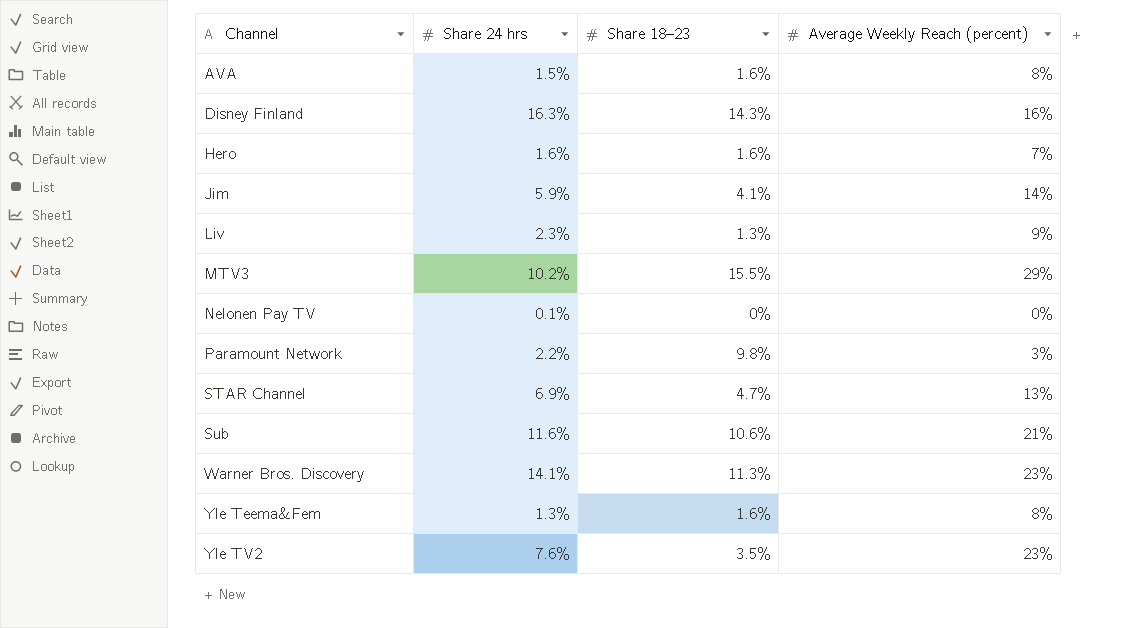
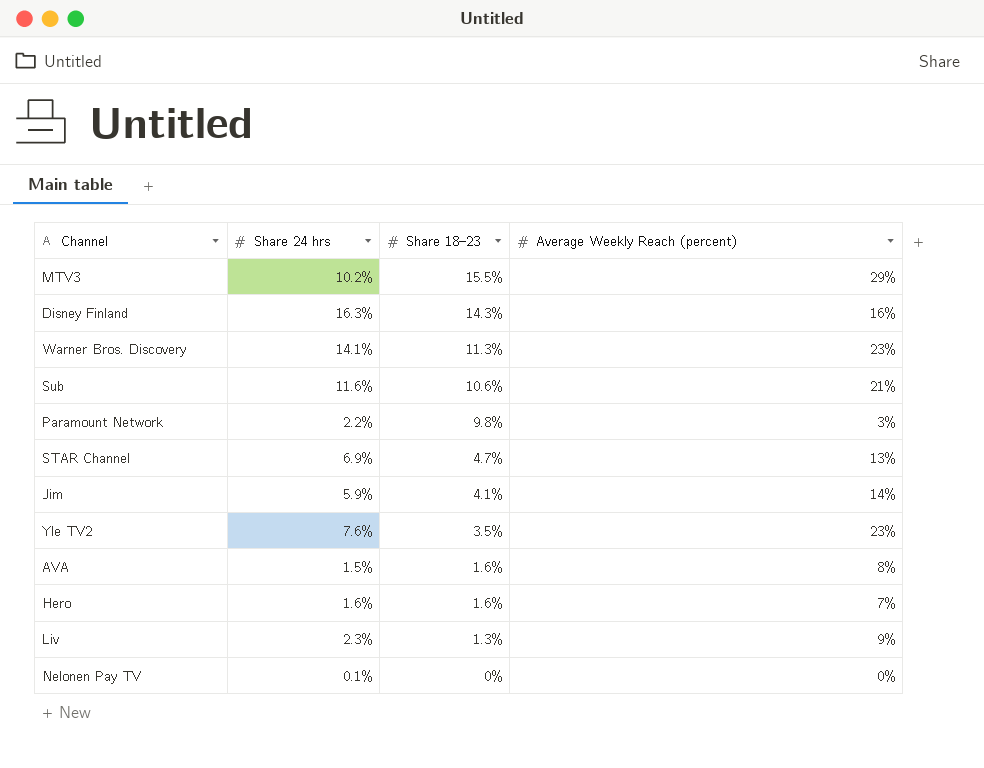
row order: Channel ascending -> Share 18–23 descending
row Yle Teema&Fem: 1.3% | 1.6% | 8% -> none

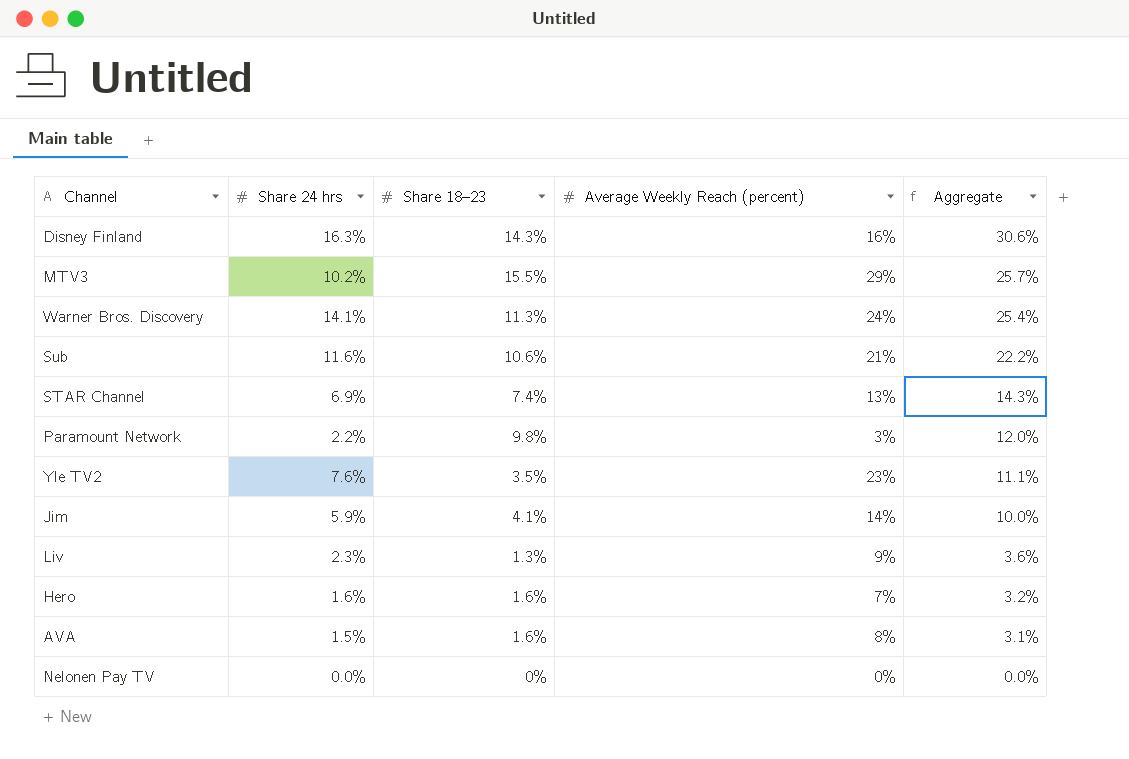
row order: Share 18–23 descending -> Aggregate descending
column Aggregate | formula: none -> [Share 24 hrs] + [Share 18–23]
Warner Bros. Discovery | Average Weekly Reach (percent): 23% -> 24%
STAR Channel | Share 18–23: 4.7% -> 7.4%
Nelonen Pay TV | Share 24 hrs: 0.1% -> 0.0%

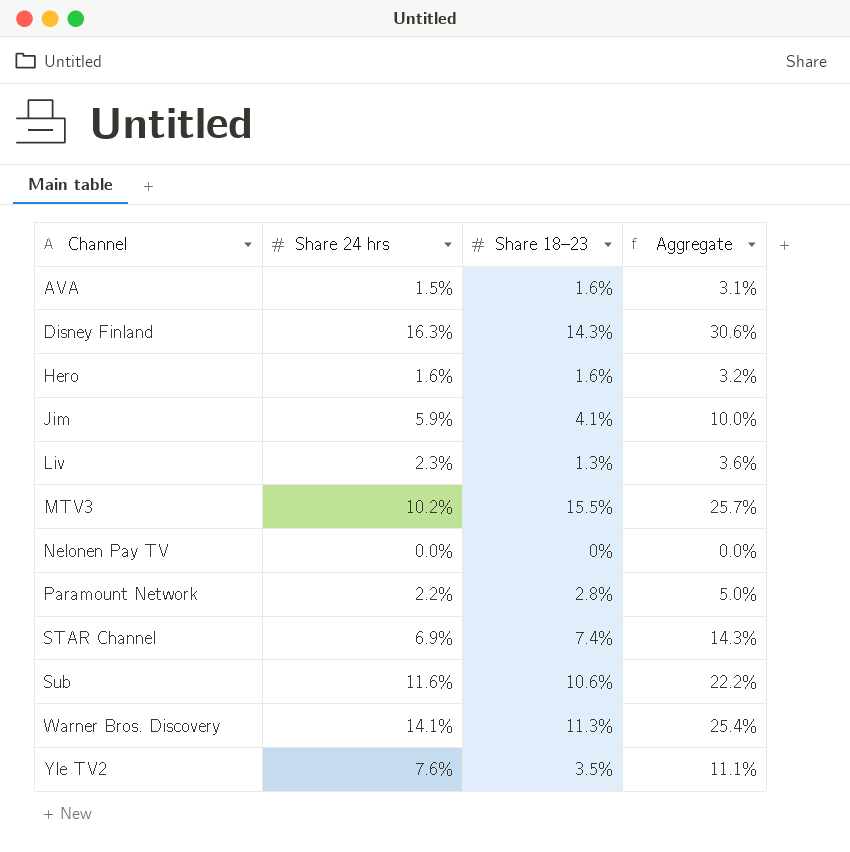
row order: Aggregate descending -> Channel ascending
column Average Weekly Reach (percent) | position: 4 -> none
Paramount Network | Share 18–23: 9.8% -> 2.8%
Paramount Network | Aggregate: 12.0% -> 5.0%

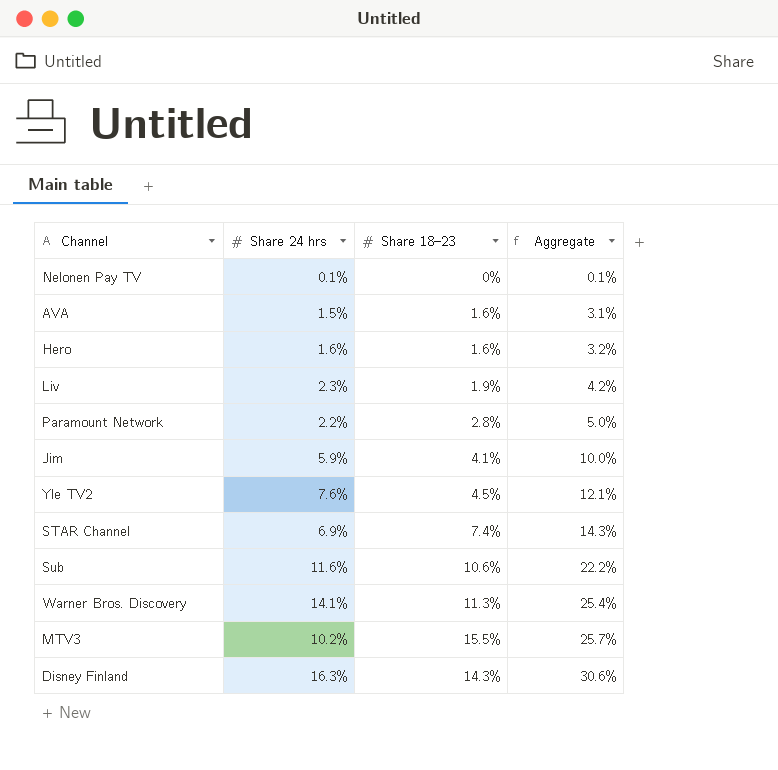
row order: Channel ascending -> Aggregate ascending
Nelonen Pay TV | Share 24 hrs: 0.0% -> 0.1%
Nelonen Pay TV | Aggregate: 0.0% -> 0.1%
Liv | Share 18–23: 1.3% -> 1.9%
Liv | Aggregate: 3.6% -> 4.2%
Yle TV2 | Share 18–23: 3.5% -> 4.5%
Yle TV2 | Aggregate: 11.1% -> 12.1%

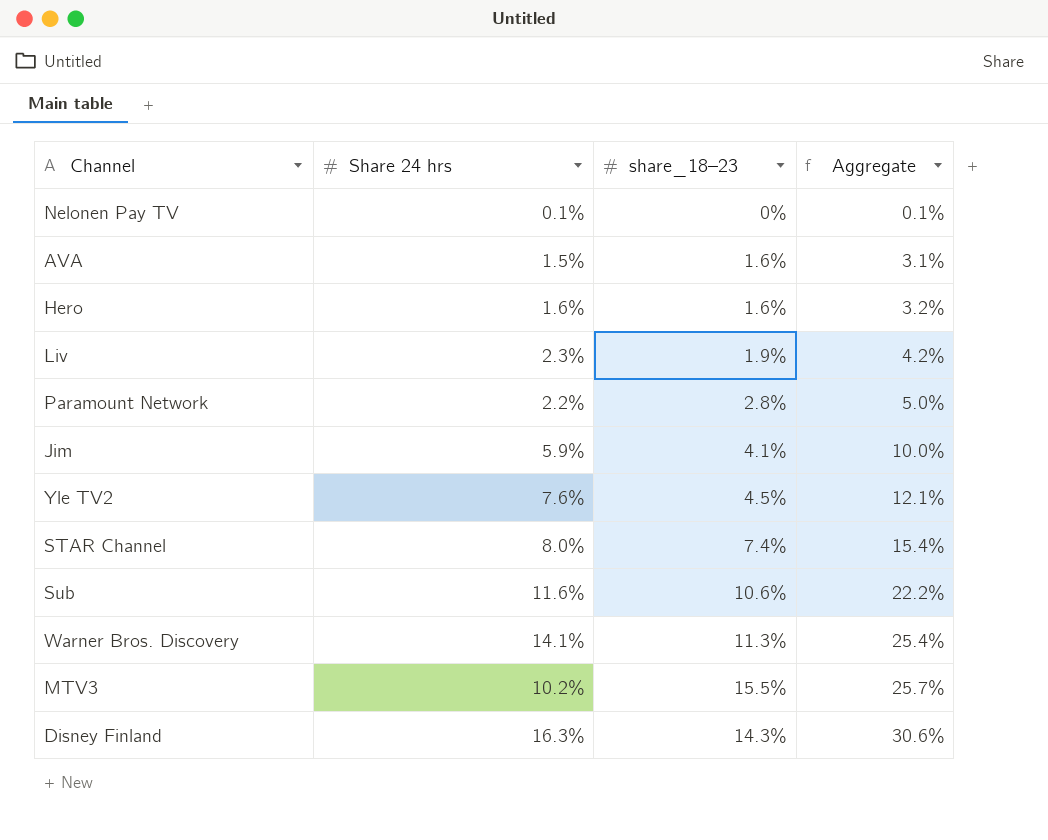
column name: Share 18–23 -> share_18–23
STAR Channel | Share 24 hrs: 6.9% -> 8.0%
STAR Channel | Aggregate: 14.3% -> 15.4%

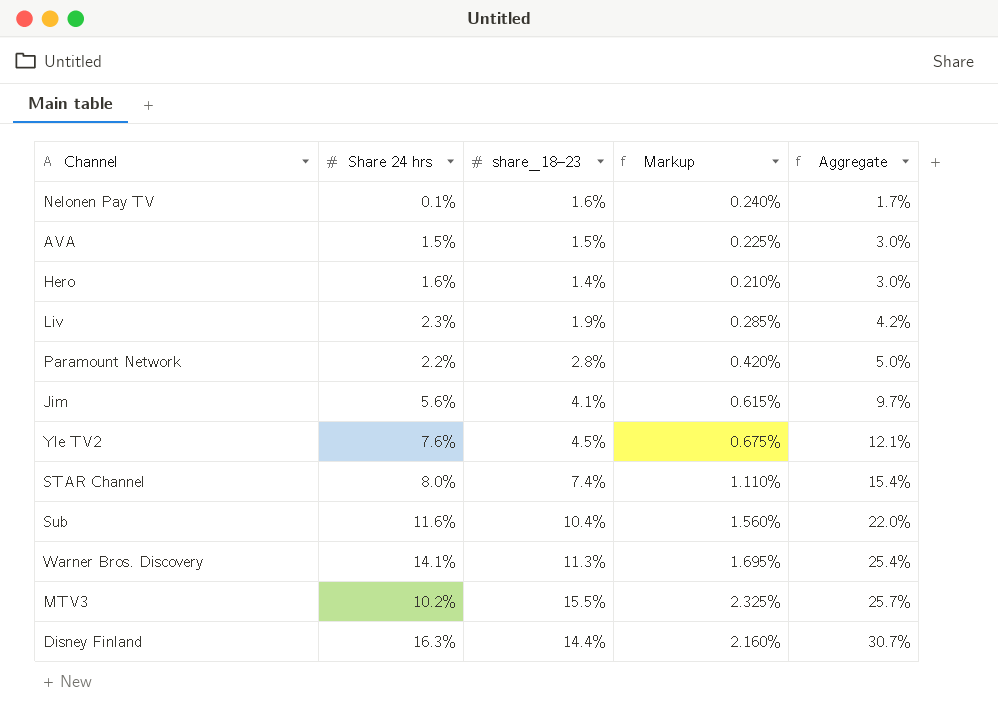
column Markup | formula: none -> [share_18–23] * 0.15
Nelonen Pay TV | share_18–23: 0% -> 1.6%
Nelonen Pay TV | Aggregate: 0.1% -> 1.7%
AVA | share_18–23: 1.6% -> 1.5%
AVA | Aggregate: 3.1% -> 3.0%
Hero | share_18–23: 1.6% -> 1.4%
Hero | Aggregate: 3.2% -> 3.0%
Jim | Share 24 hrs: 5.9% -> 5.6%
Jim | Aggregate: 10.0% -> 9.7%
Sub | share_18–23: 10.6% -> 10.4%
Sub | Aggregate: 22.2% -> 22.0%
Disney Finland | share_18–23: 14.3% -> 14.4%
Disney Finland | Aggregate: 30.6% -> 30.7%

